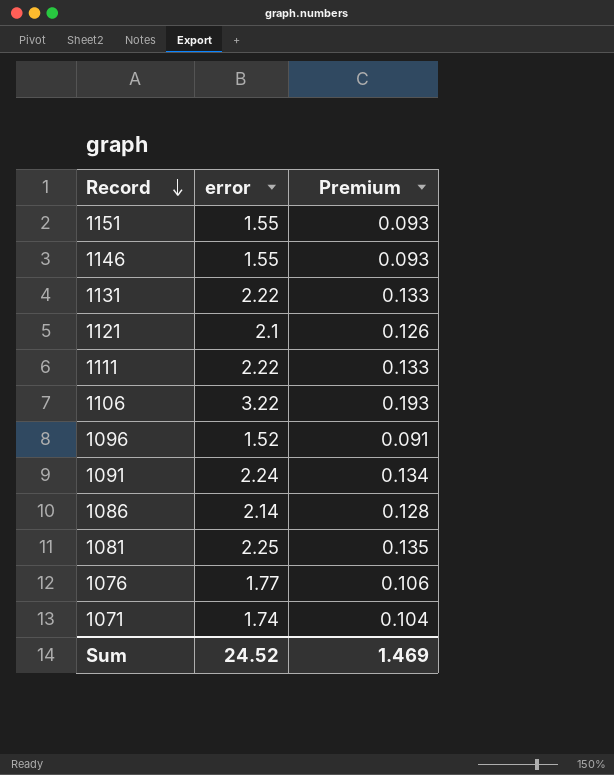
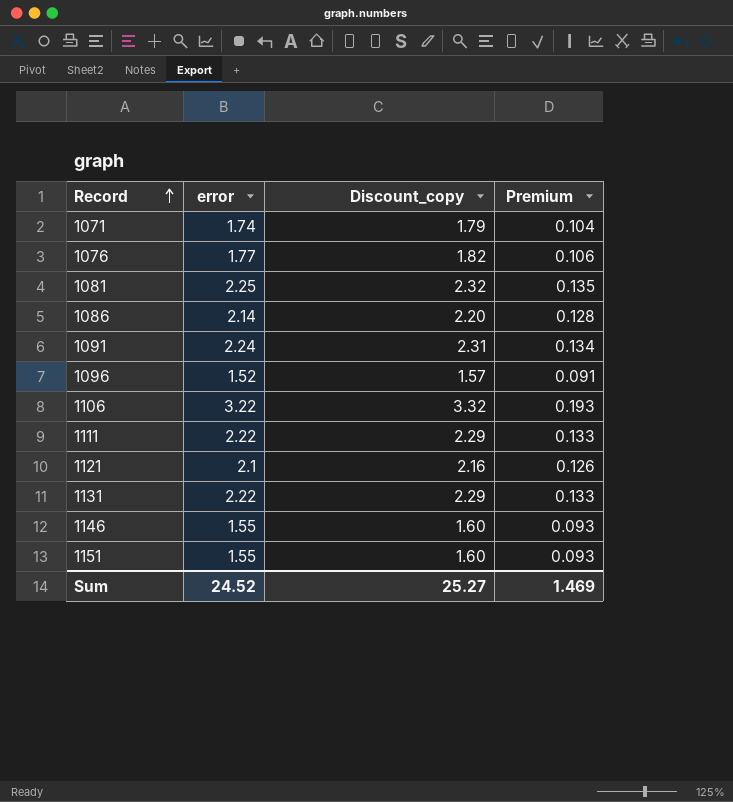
row order: Record descending -> Record ascending
column Discount_copy | formula: none -> [error] * 1.03

